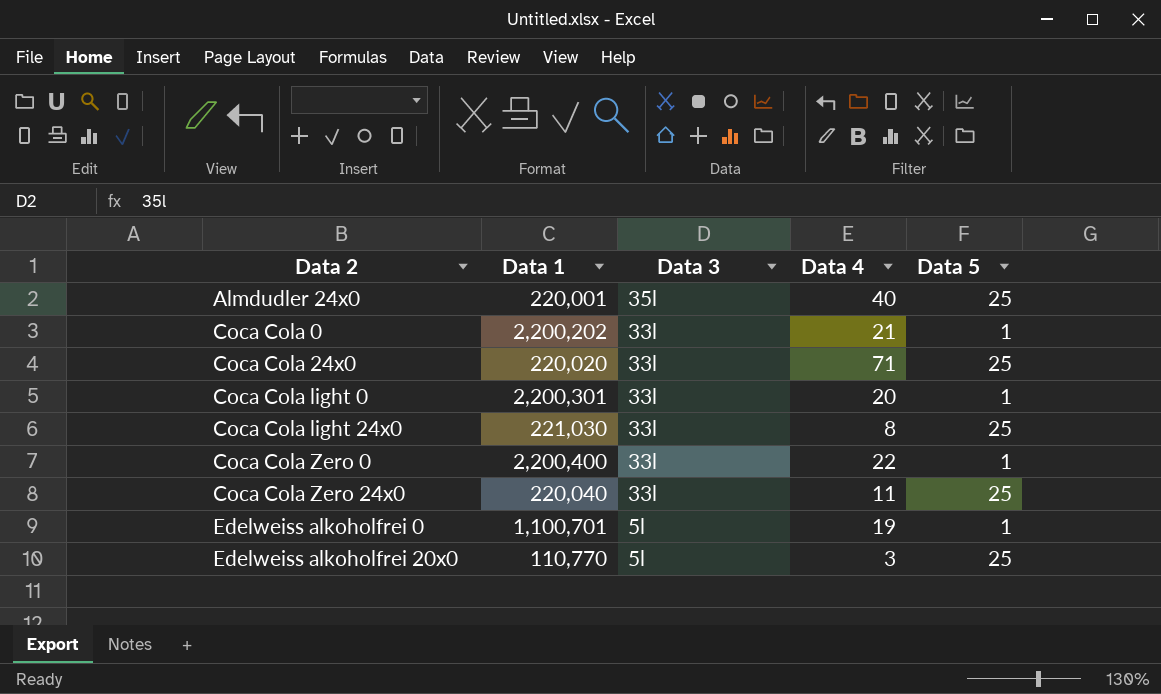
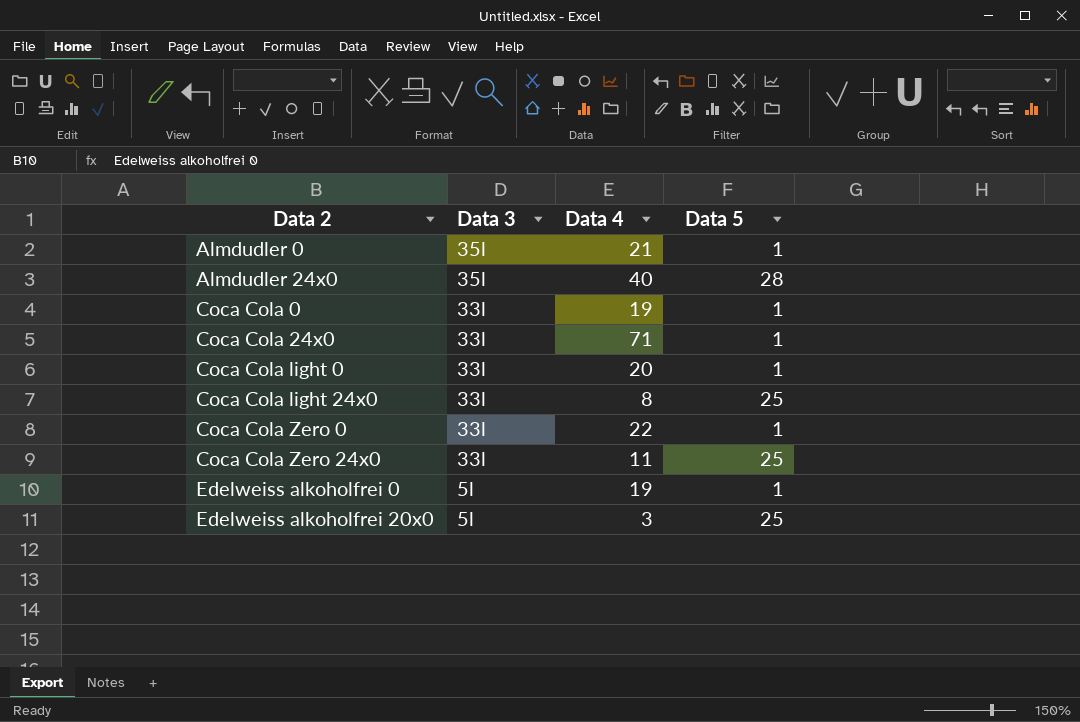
column Data 1 | position: 2 -> none
row Almdudler 0: none -> 35l | 21 | 1
Almdudler 24x0 | Data 5: 25 -> 28
Coca Cola 0 | Data 4: 21 -> 19
Coca Cola 24x0 | Data 5: 25 -> 1

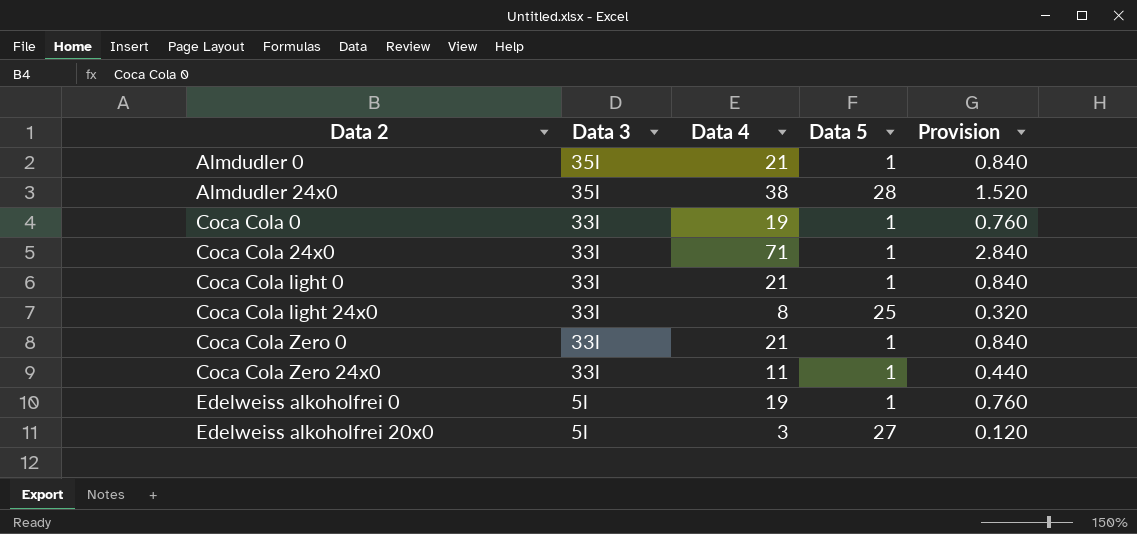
column Provision | formula: none -> [Data 4] * 0.04
Almdudler 24x0 | Data 4: 40 -> 38
Coca Cola light 0 | Data 4: 20 -> 21
Coca Cola Zero 0 | Data 4: 22 -> 21
Coca Cola Zero 24x0 | Data 5: 25 -> 1
Edelweiss alkoholfrei 20x0 | Data 5: 25 -> 27

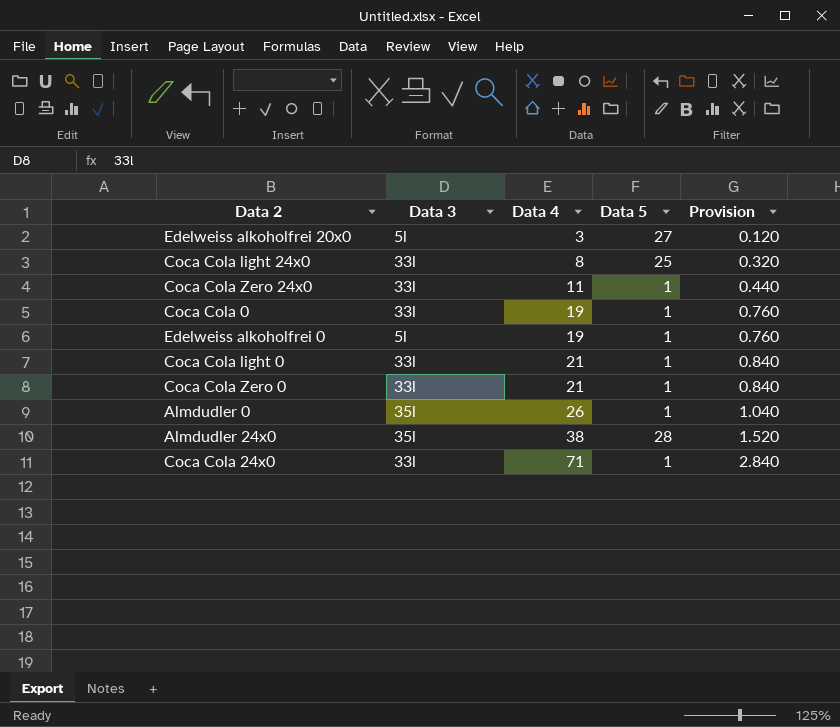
row order: Data 2 ascending -> Data 4 ascending
Almdudler 0 | Data 4: 21 -> 26
Almdudler 0 | Provision: 0.840 -> 1.040

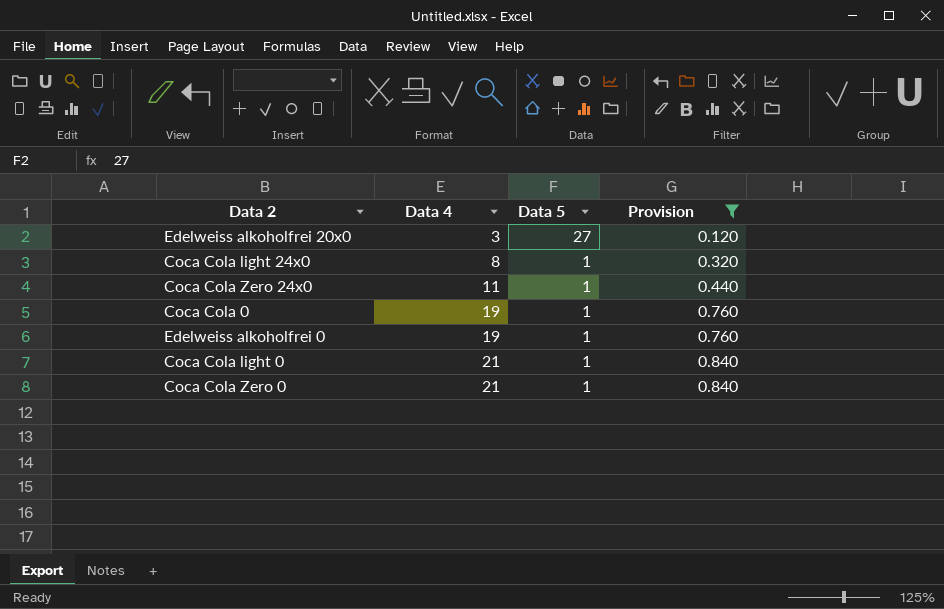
filter: none -> Provision <= 0.840
column Data 3 | position: 2 -> none
Coca Cola light 24x0 | Data 5: 25 -> 1

